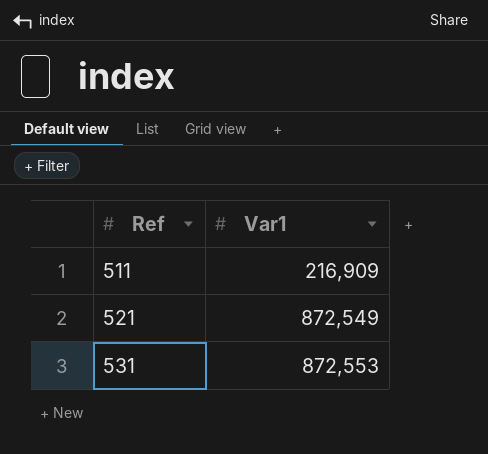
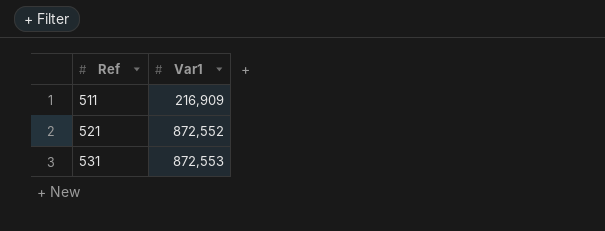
521 | Var1: 872,549 -> 872,552

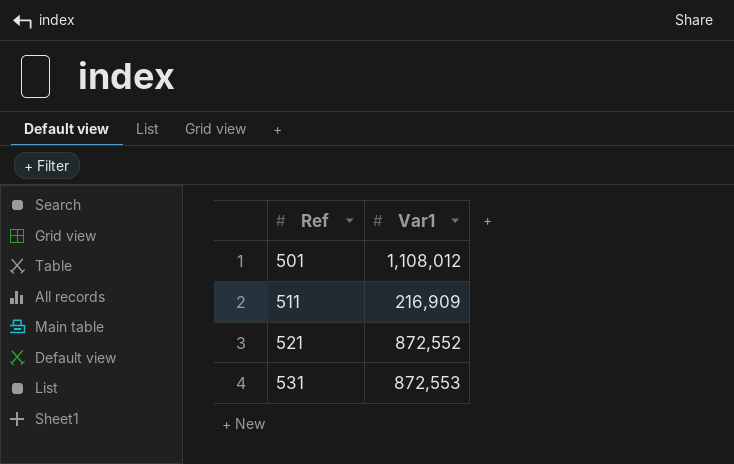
row 501: none -> 1,108,012

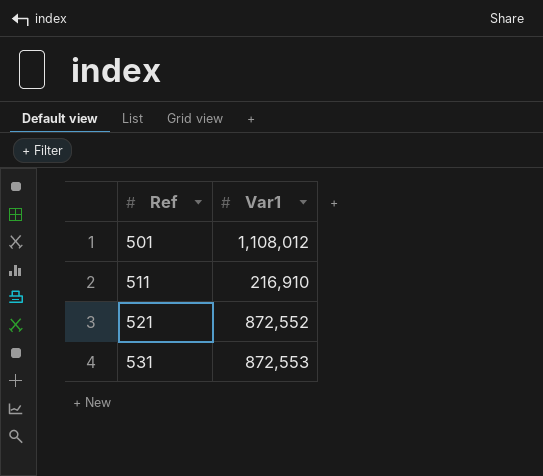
511 | Var1: 216,909 -> 216,910

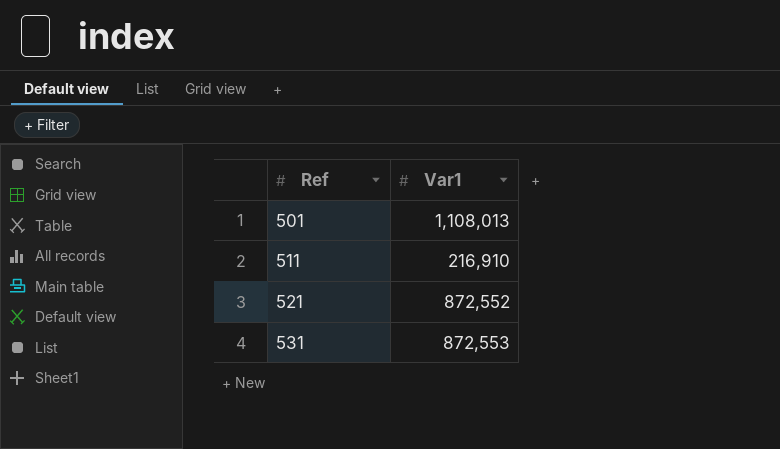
501 | Var1: 1,108,012 -> 1,108,013

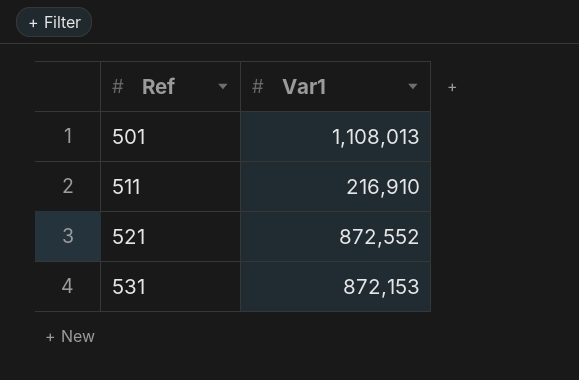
531 | Var1: 872,553 -> 872,153

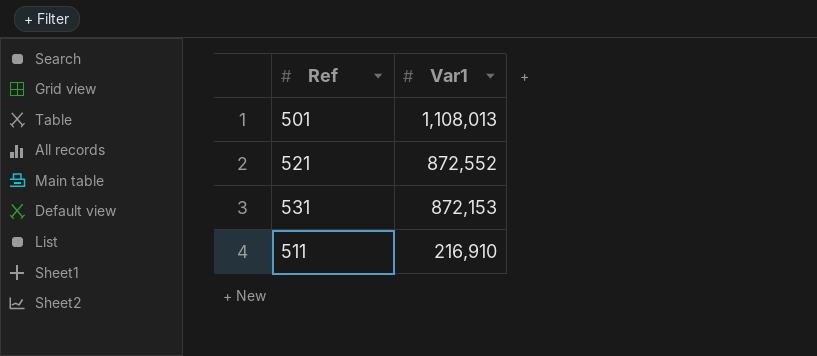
row order: Ref ascending -> Var1 descending

